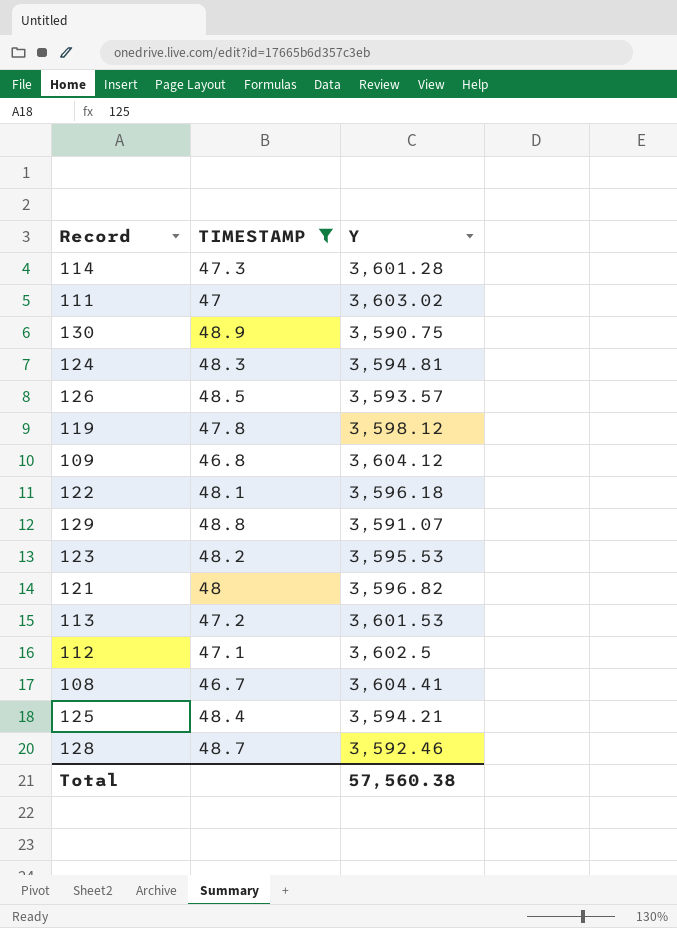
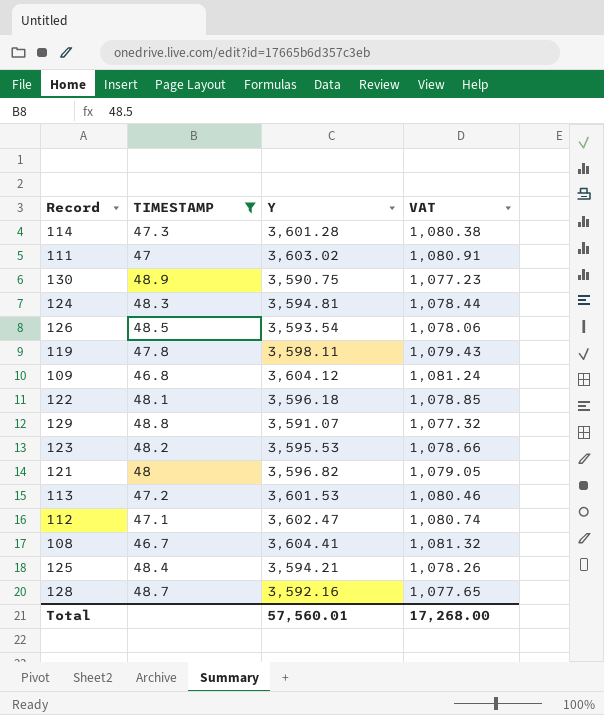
column VAT | formula: none -> [Y] * 0.3
126 | Y: 3,593.57 -> 3,593.54
119 | Y: 3,598.12 -> 3,598.11
112 | Y: 3,602.5 -> 3,602.47
128 | Y: 3,592.46 -> 3,592.16
Total | Y: 57,560.38 -> 57,560.01

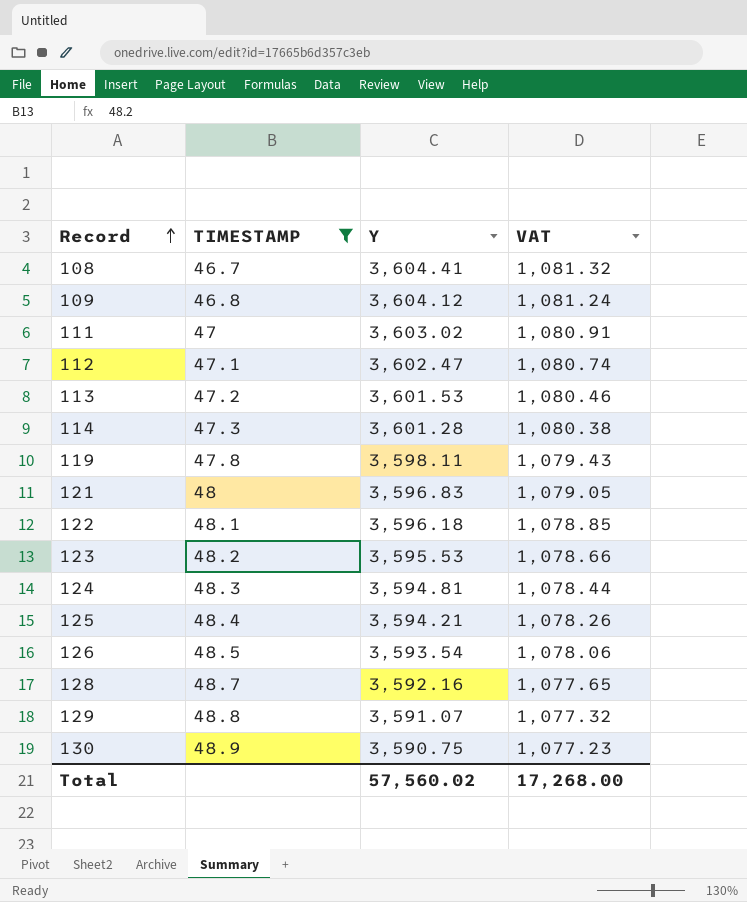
row order: none -> Record ascending
121 | Y: 3,596.82 -> 3,596.83
Total | Y: 57,560.01 -> 57,560.02

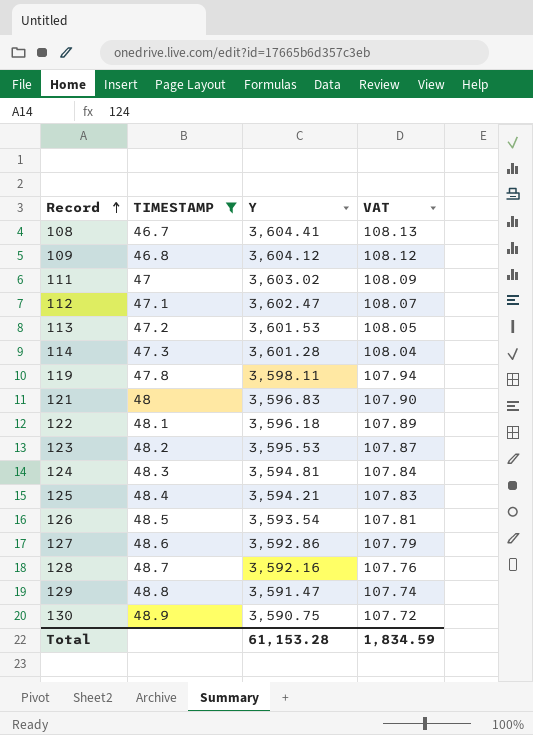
column VAT | formula: [Y] * 0.3 -> [Y] * 0.03
row 127: none -> 48.6 | 3,592.86 | 107.79
129 | Y: 3,591.07 -> 3,591.47
Total | Y: 57,560.02 -> 61,153.28
Total | VAT: 17,268.00 -> 1,834.59

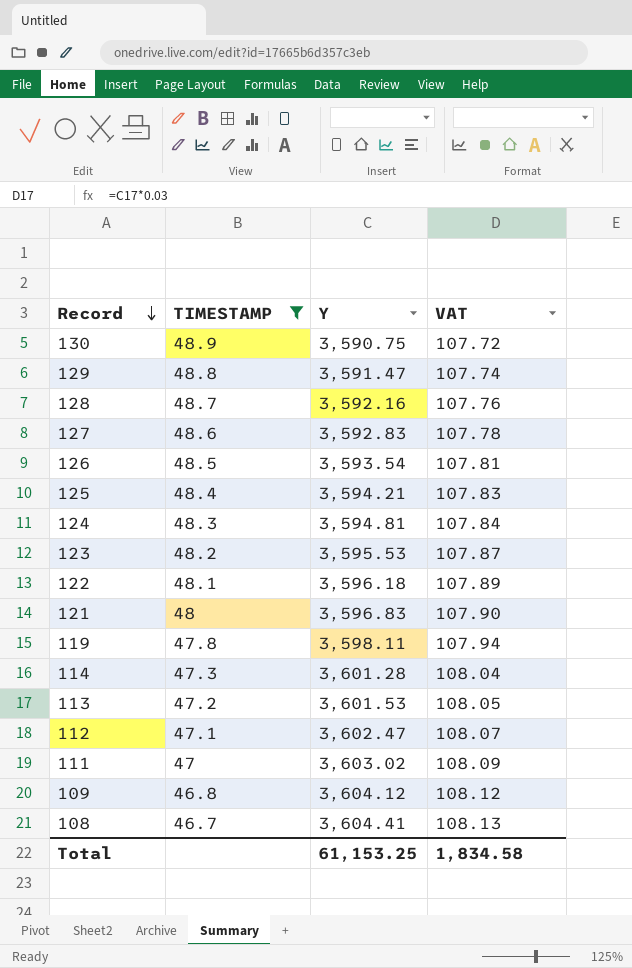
row order: Record ascending -> Record descending
127 | Y: 3,592.86 -> 3,592.83
127 | VAT: 107.79 -> 107.78
Total | Y: 61,153.28 -> 61,153.25
Total | VAT: 1,834.59 -> 1,834.58

